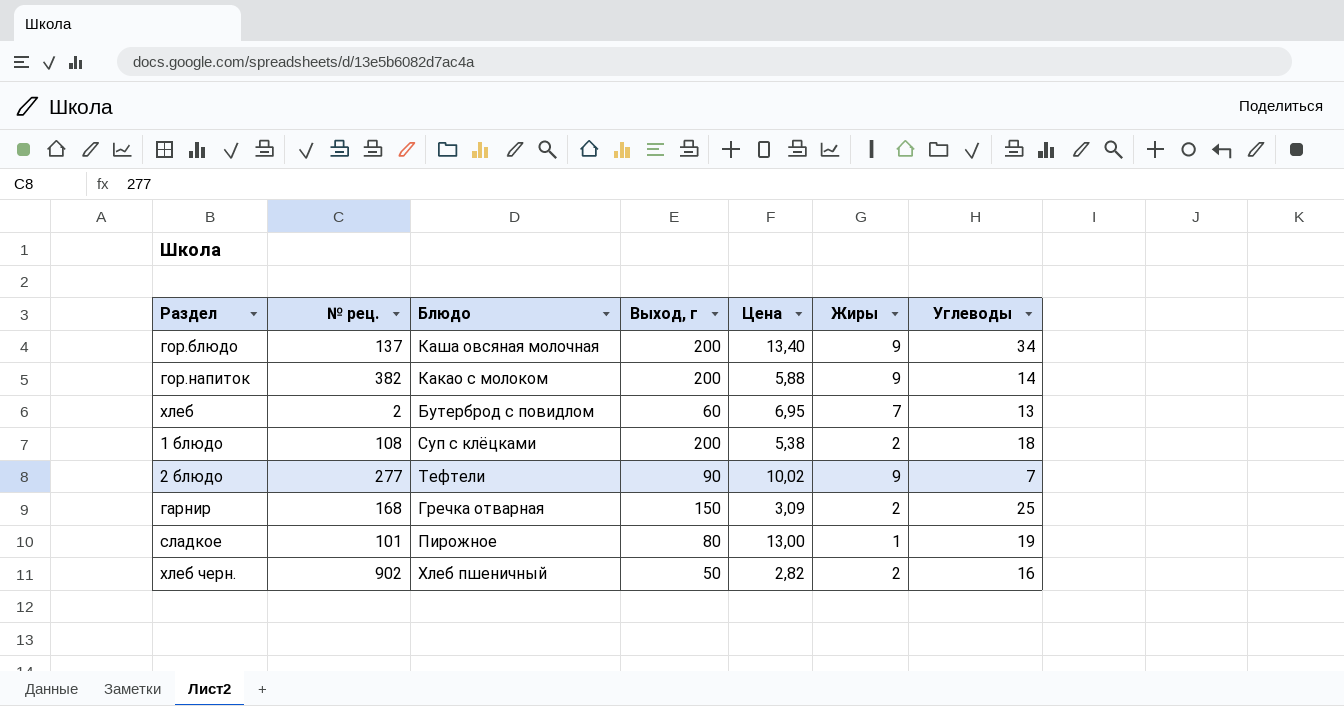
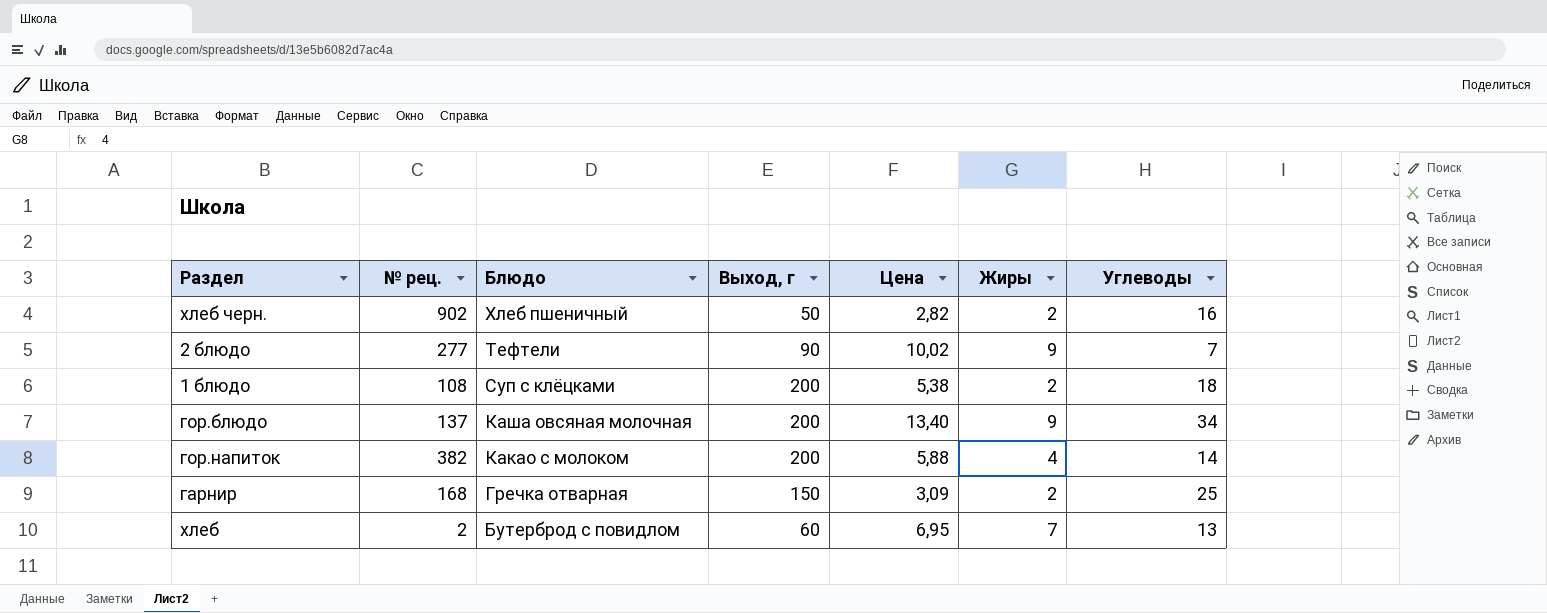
row order: none -> Блюдо descending
row сладкое: 101 | Пирожное | 80 | 13,00 | 1 | 19 -> none
гор.напиток | Жиры: 9 -> 4

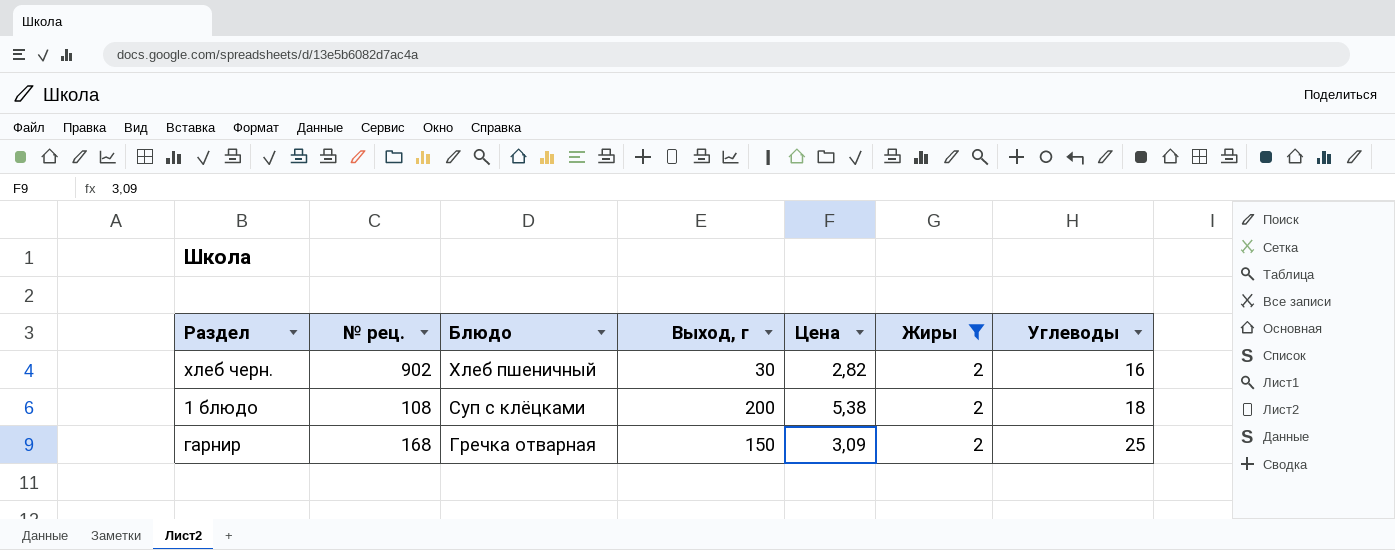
filter: none -> Жиры = 2
хлеб черн. | Выход, г: 50 -> 30

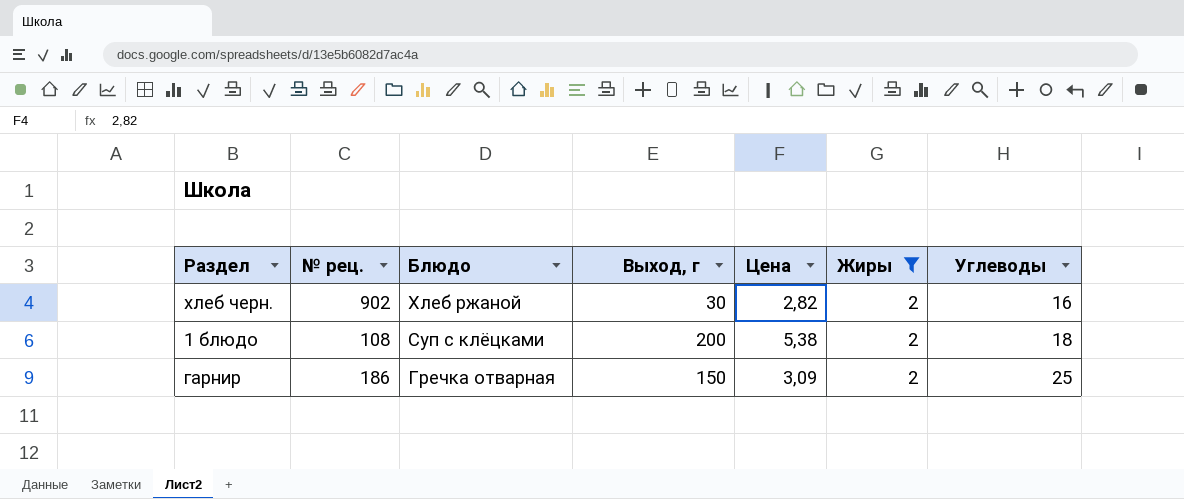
хлеб черн. | Блюдо: Хлеб пшеничный -> Хлеб ржаной
гарнир | № рец.: 168 -> 186

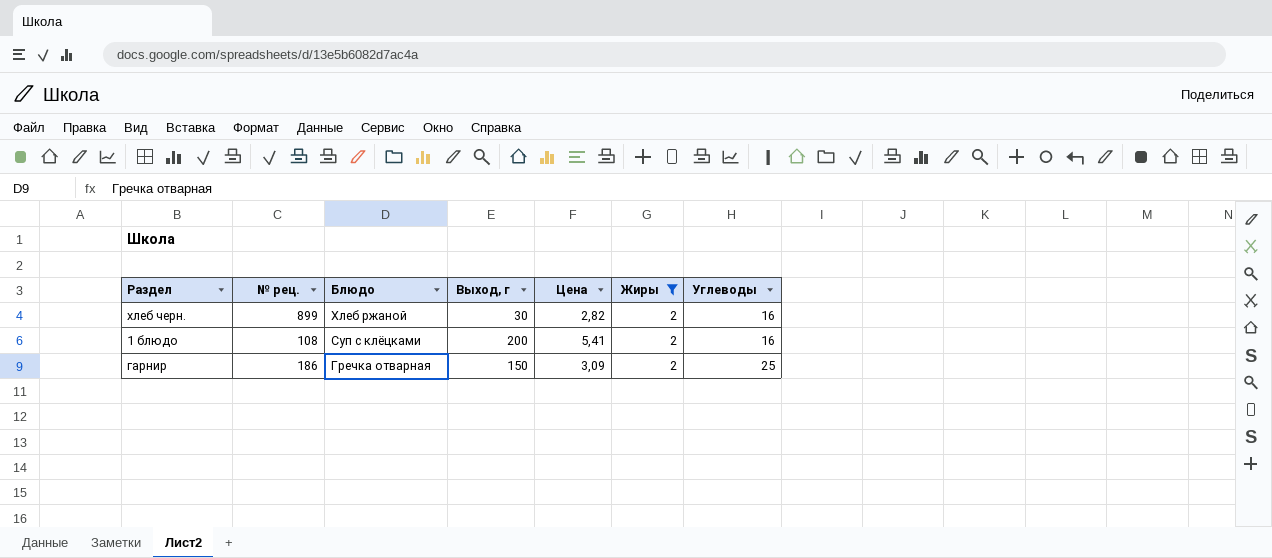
хлеб черн. | № рец.: 902 -> 899
1 блюдо | Цена: 5,38 -> 5,41
1 блюдо | Углеводы: 18 -> 16

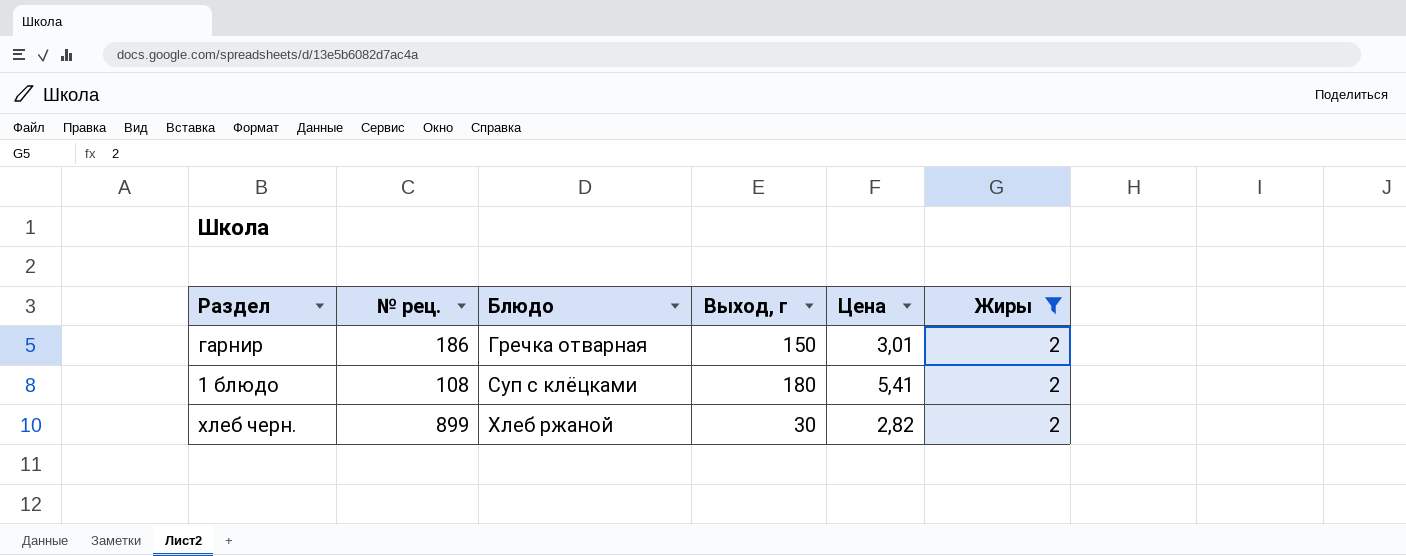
row order: Блюдо descending -> Блюдо ascending
column Углеводы | position: 7 -> none
гарнир | Цена: 3,09 -> 3,01
1 блюдо | Выход, г: 200 -> 180

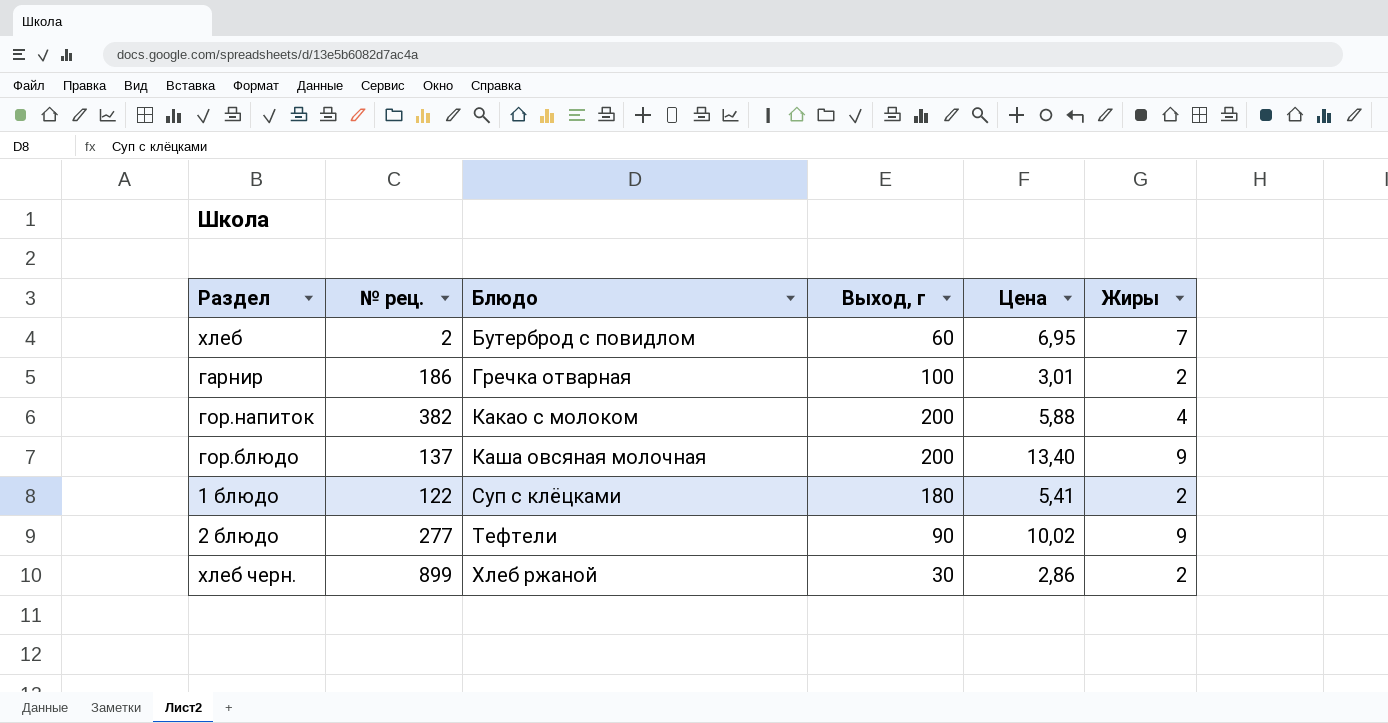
filter: Жиры = 2 -> none
гарнир | Выход, г: 150 -> 100
1 блюдо | № рец.: 108 -> 122
хлеб черн. | Цена: 2,82 -> 2,86

